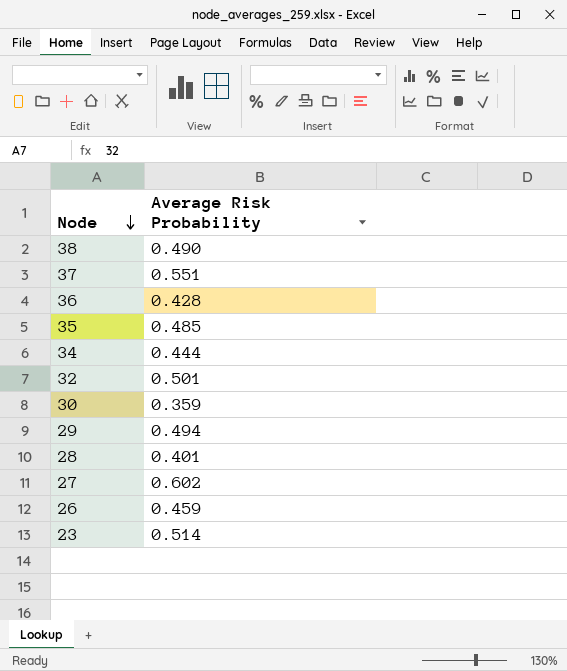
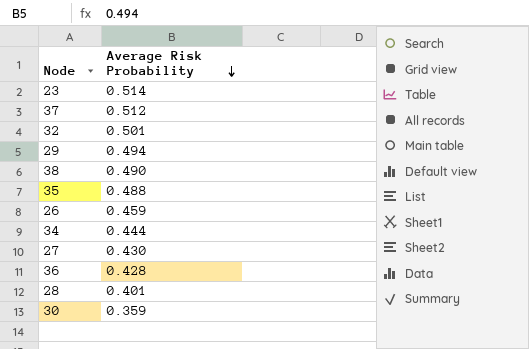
row order: Node descending -> Average Risk Probability descending
37 | Average Risk Probability: 0.551 -> 0.512
35 | Average Risk Probability: 0.485 -> 0.488
27 | Average Risk Probability: 0.602 -> 0.430

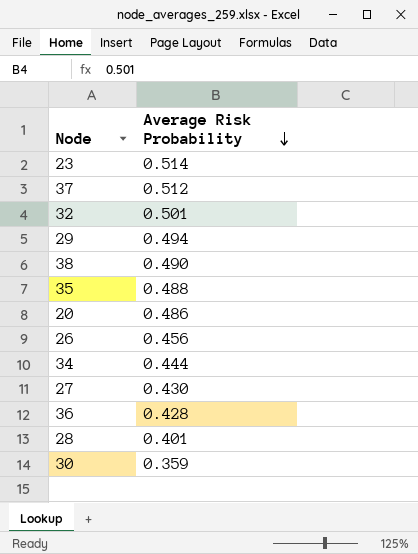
row 20: none -> 0.486
26 | Average Risk Probability: 0.459 -> 0.456

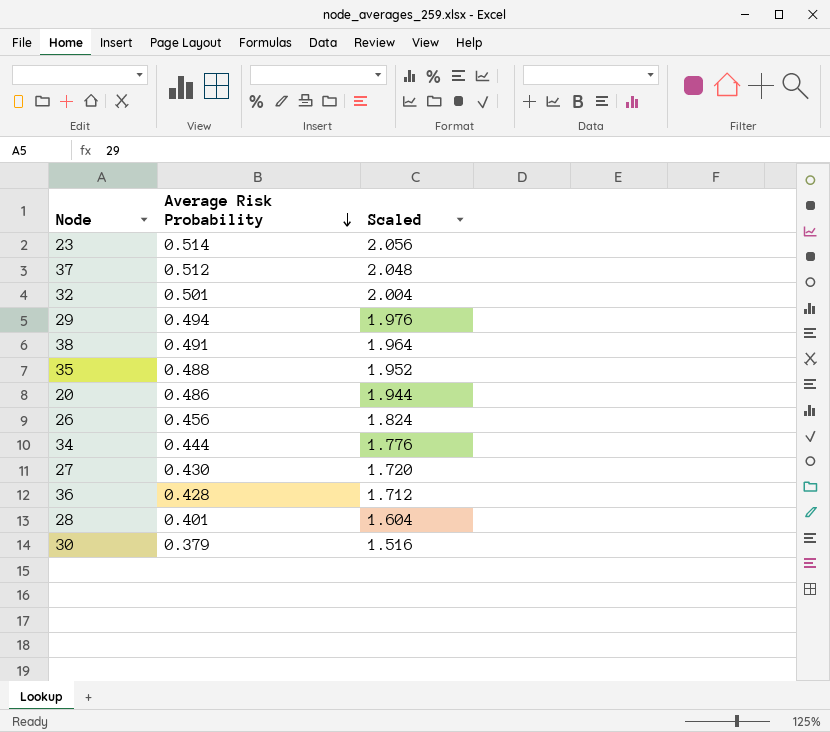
column Scaled | formula: none -> [Average Risk Probability] * 4
38 | Average Risk Probability: 0.490 -> 0.491
30 | Average Risk Probability: 0.359 -> 0.379

